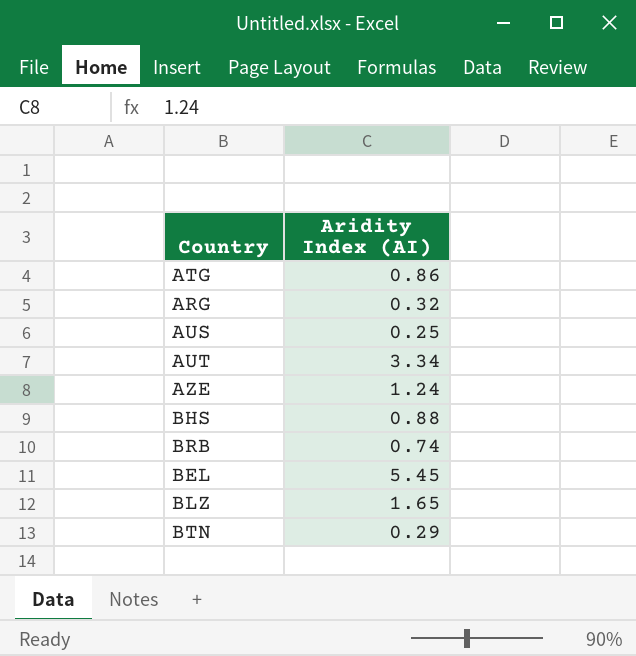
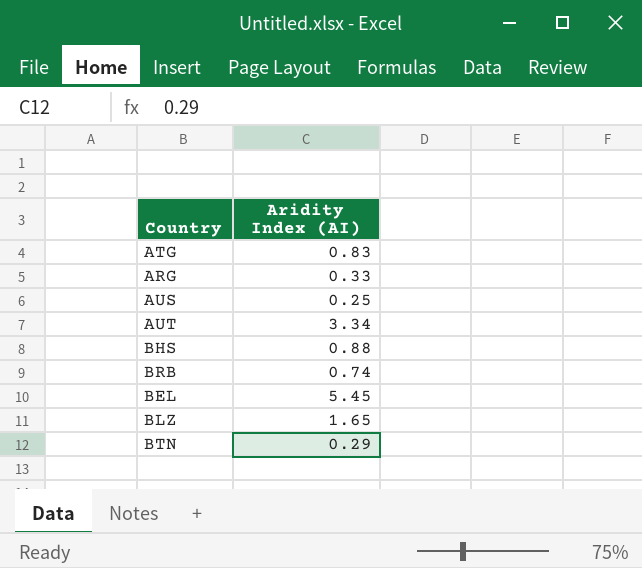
row AZE: 1.24 -> none
ATG | Aridity Index (AI): 0.86 -> 0.83
ARG | Aridity Index (AI): 0.32 -> 0.33

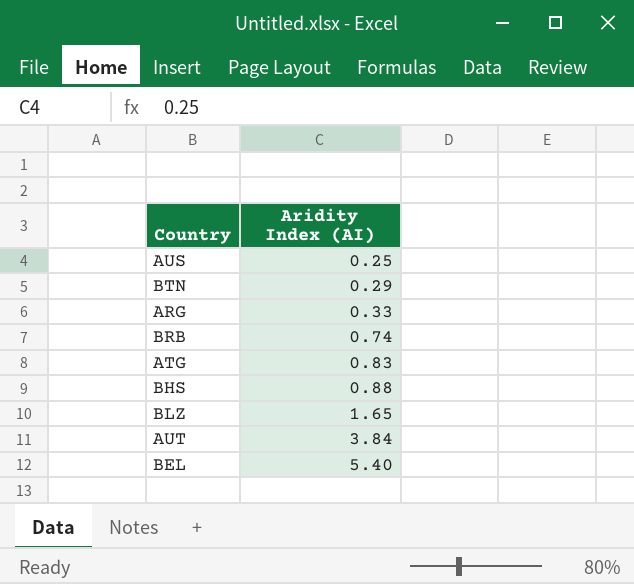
row order: none -> Aridity Index (AI) ascending
AUT | Aridity Index (AI): 3.34 -> 3.84
BEL | Aridity Index (AI): 5.45 -> 5.40

